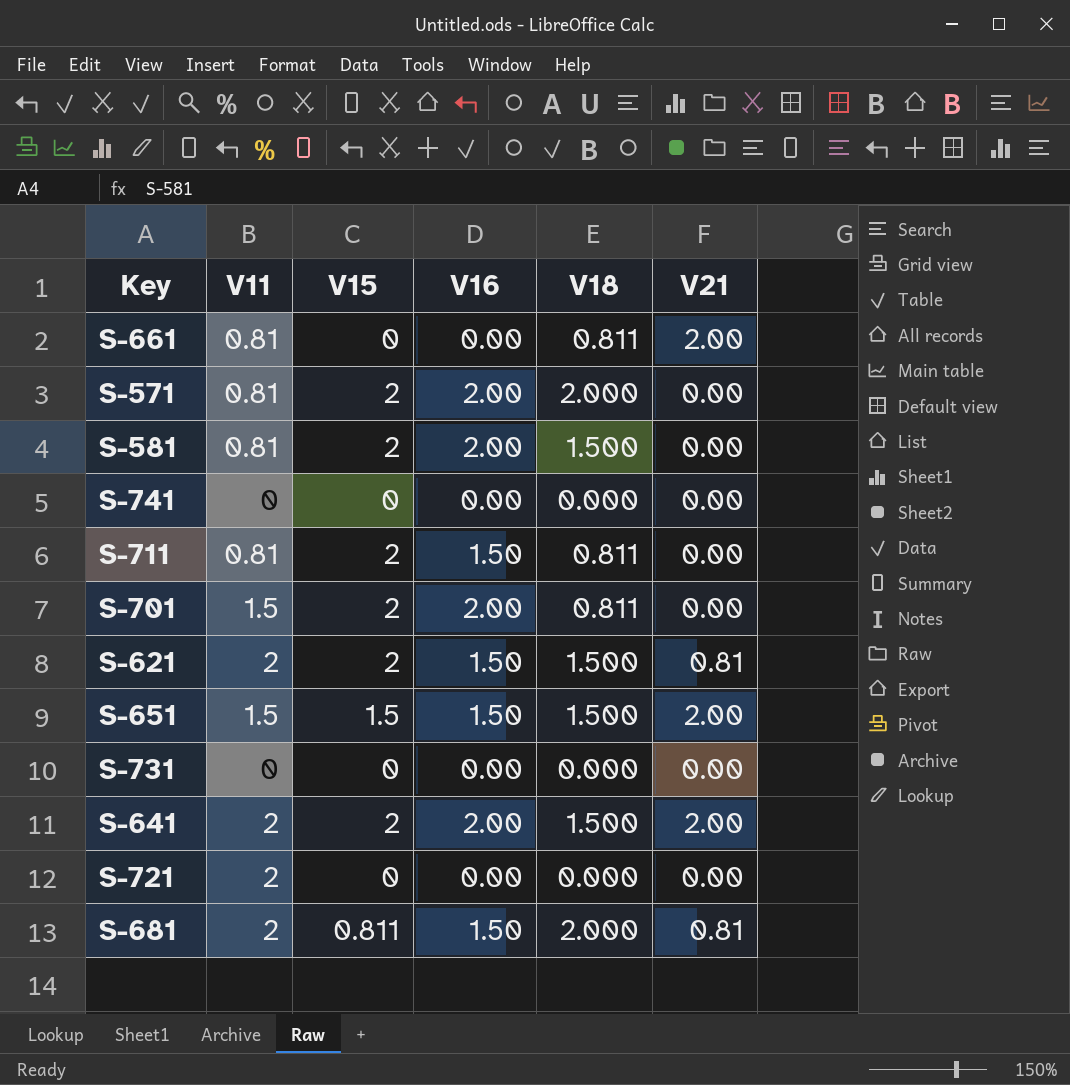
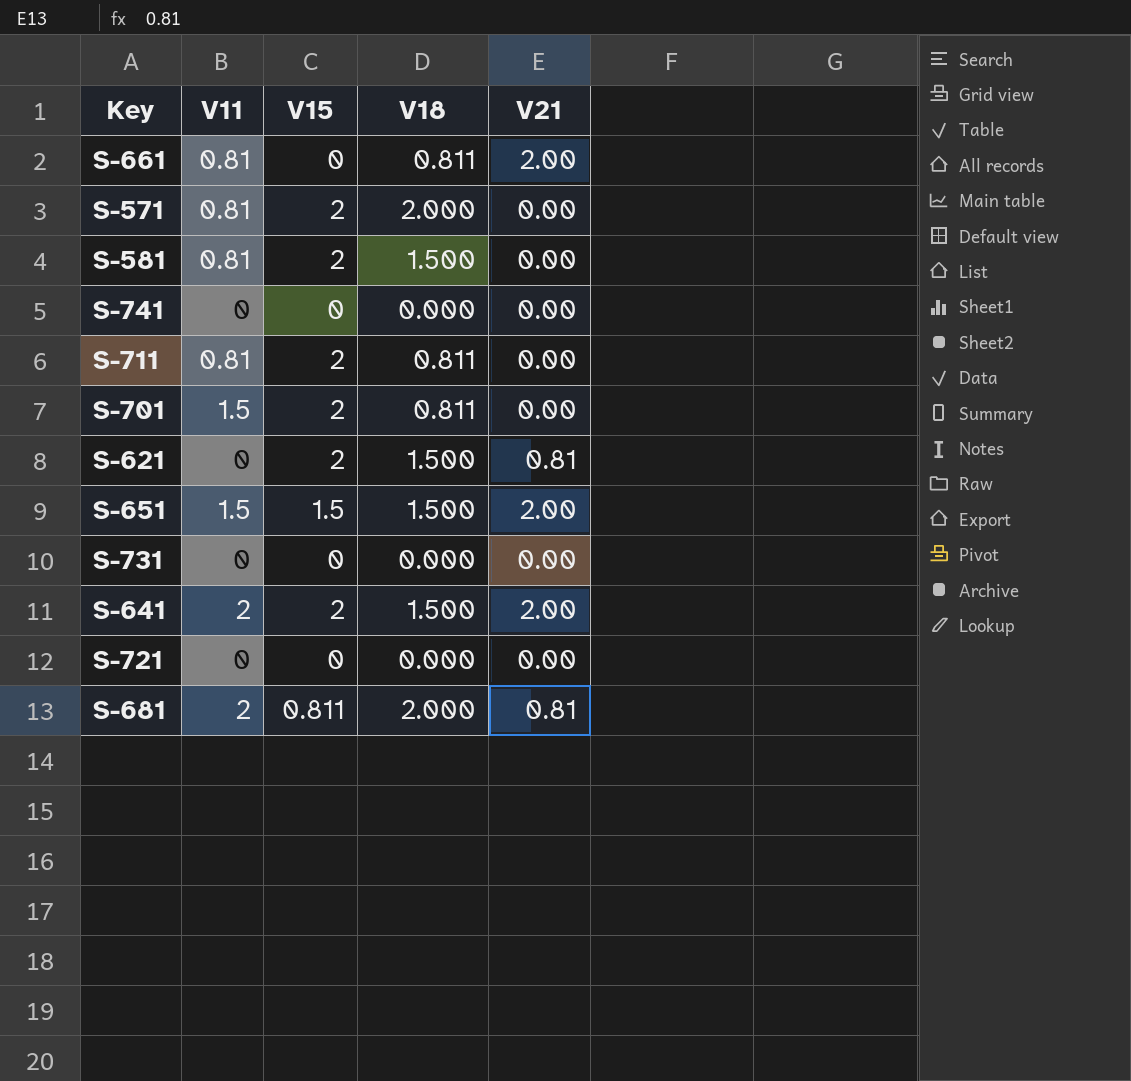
column V16 | position: 4 -> none
S-621 | V11: 2 -> 0
S-721 | V11: 2 -> 0

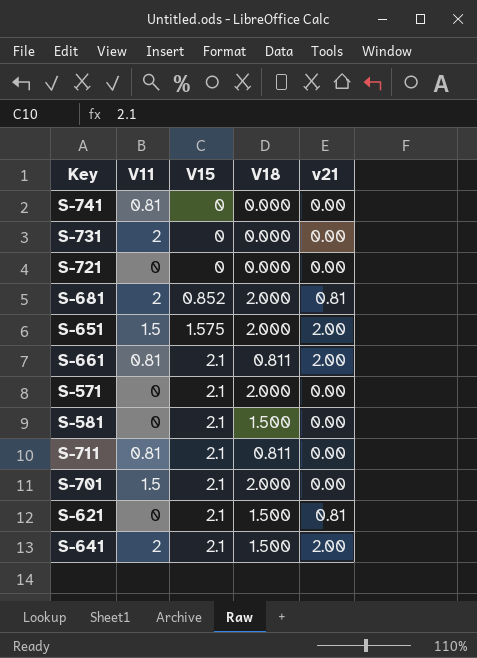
row order: none -> V15 ascending
column name: V21 -> v21
S-741 | V11: 0 -> 0.81
S-731 | V11: 0 -> 2
S-681 | V15: 0.811 -> 0.852
S-651 | V15: 1.5 -> 1.575
S-651 | V18: 1.500 -> 2.000
S-661 | V15: 0 -> 2.1
S-571 | V11: 0.81 -> 0
S-571 | V15: 2 -> 2.1
S-581 | V11: 0.81 -> 0
S-581 | V15: 2 -> 2.1
S-711 | V15: 2 -> 2.1
S-701 | V15: 2 -> 2.1
S-701 | V18: 0.811 -> 2.000
S-621 | V15: 2 -> 2.1
S-641 | V15: 2 -> 2.1

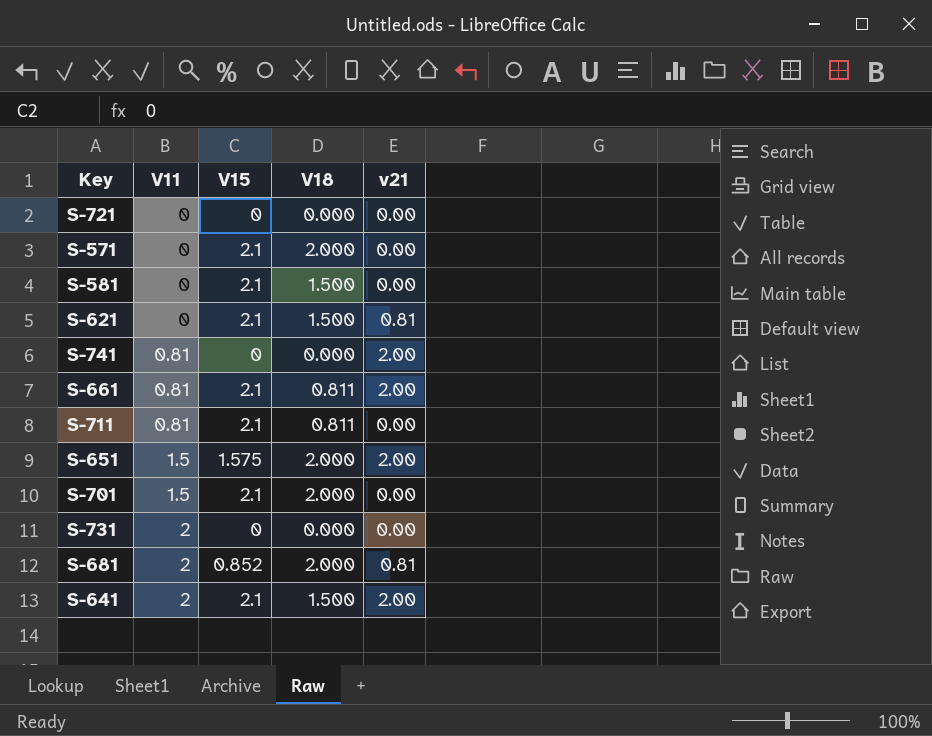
row order: V15 ascending -> V11 ascending
S-741 | v21: 0.00 -> 2.00

